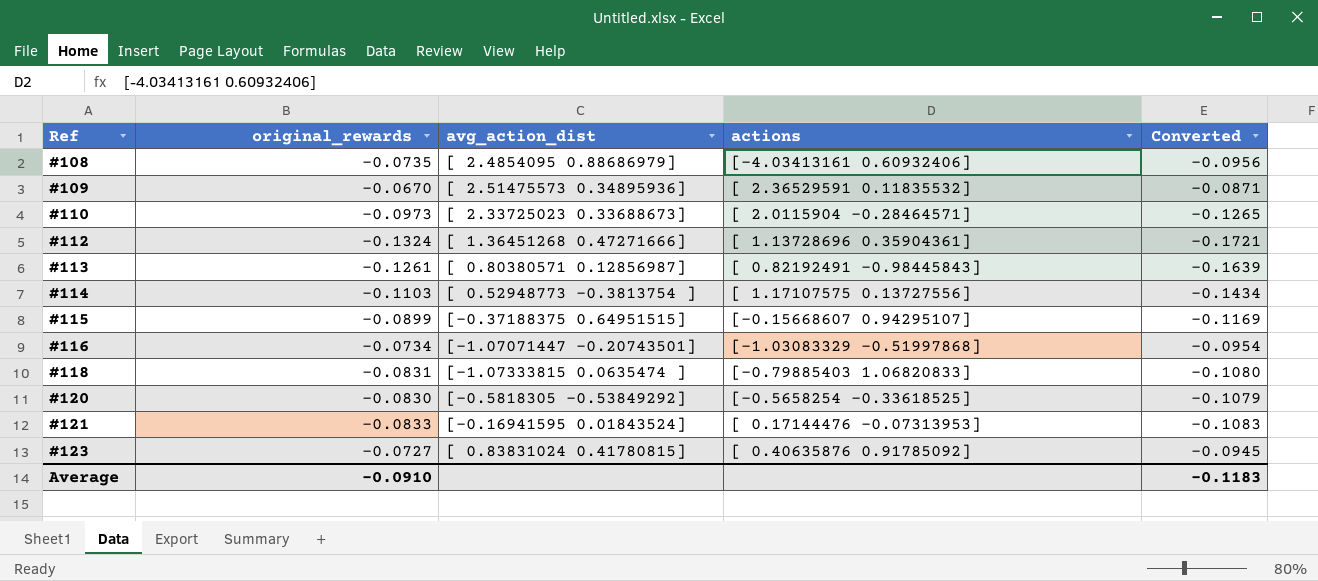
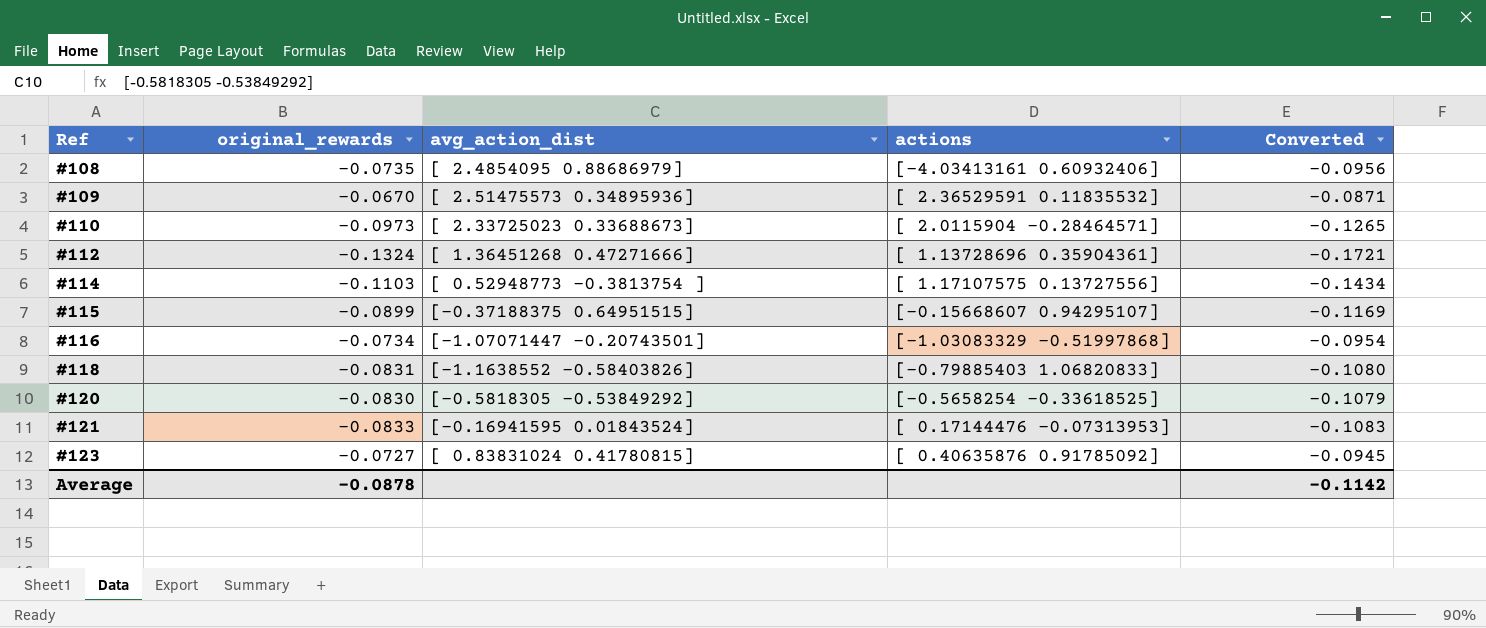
row #113: -0.1261 | [ 0.80380571 0.12856987] | [ 0.82192491 -0.98445843] | -0.1639 -> none
#118 | avg_action_dist: [-1.07333815 0.0635474 ] -> [-1.1638552 -0.58403826]
Average | original_rewards: -0.0910 -> -0.0878
Average | Converted: -0.1183 -> -0.1142

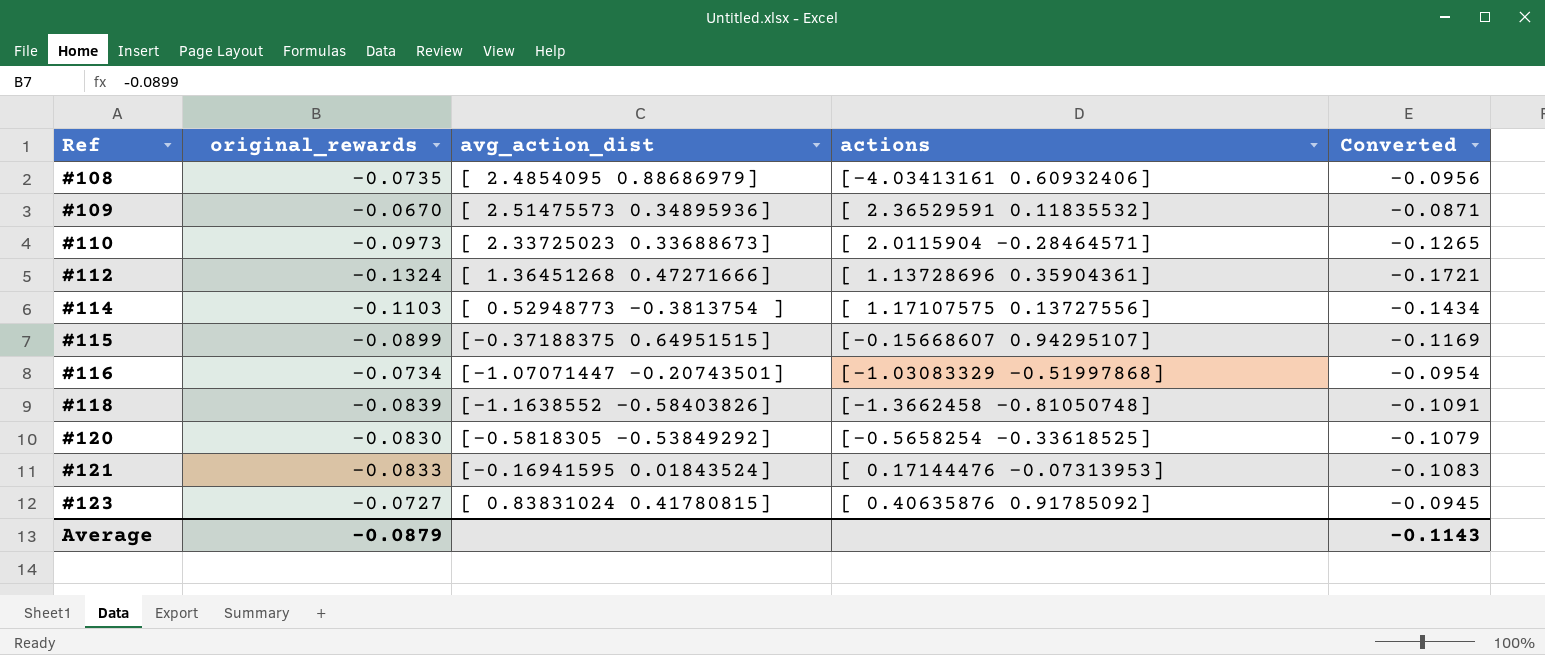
#118 | original_rewards: -0.0831 -> -0.0839
#118 | actions: [-0.79885403 1.06820833] -> [-1.3662458 -0.81050748]
#118 | Converted: -0.1080 -> -0.1091
Average | original_rewards: -0.0878 -> -0.0879
Average | Converted: -0.1142 -> -0.1143

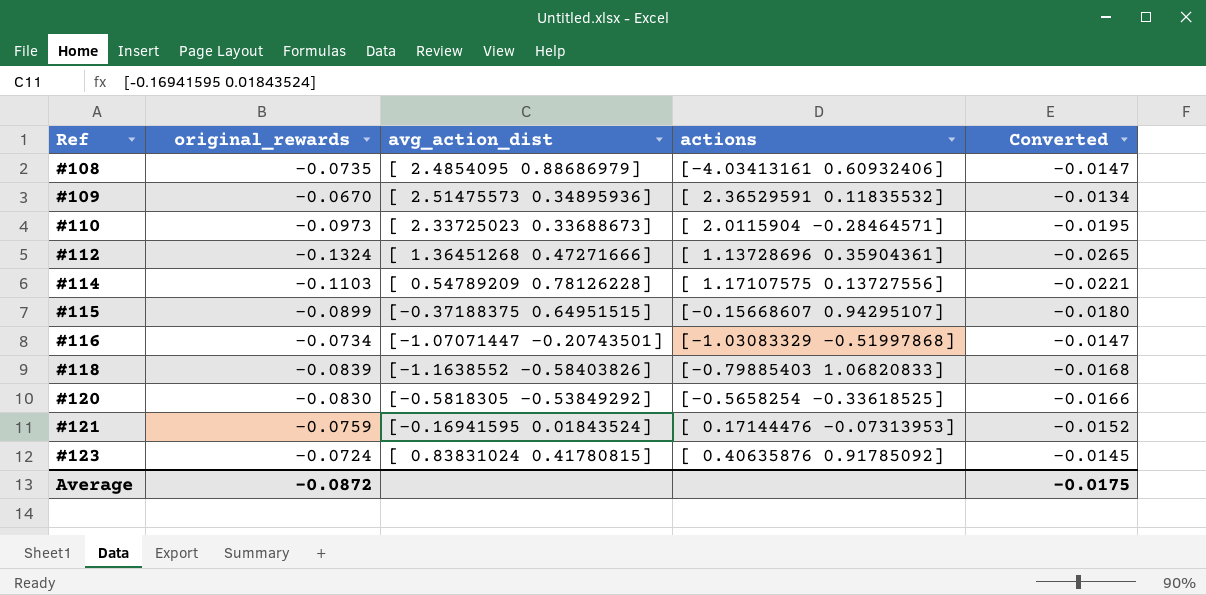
column Converted | formula: [original_rewards] * 1.3 -> [original_rewards] * 0.2
#114 | avg_action_dist: [ 0.52948773 -0.3813754 ] -> [ 0.54789209 0.78126228]
#118 | actions: [-1.3662458 -0.81050748] -> [-0.79885403 1.06820833]
#121 | original_rewards: -0.0833 -> -0.0759
#123 | original_rewards: -0.0727 -> -0.0724
Average | original_rewards: -0.0879 -> -0.0872
Average | Converted: -0.1143 -> -0.0175

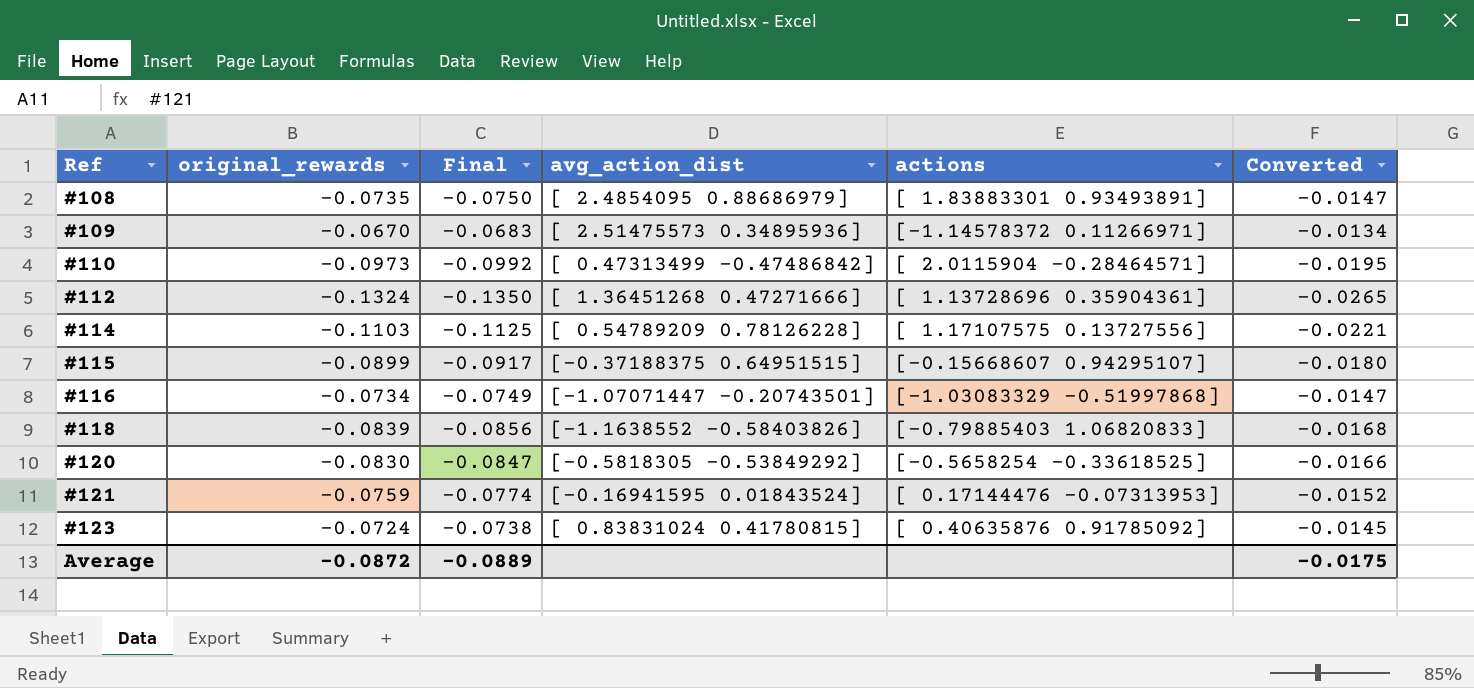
column Final | formula: none -> [original_rewards] * 1.02
#108 | actions: [-4.03413161 0.60932406] -> [ 1.83883301 0.93493891]
#109 | actions: [ 2.36529591 0.11835532] -> [-1.14578372 0.11266971]
#110 | avg_action_dist: [ 2.33725023 0.33688673] -> [ 0.47313499 -0.47486842]

